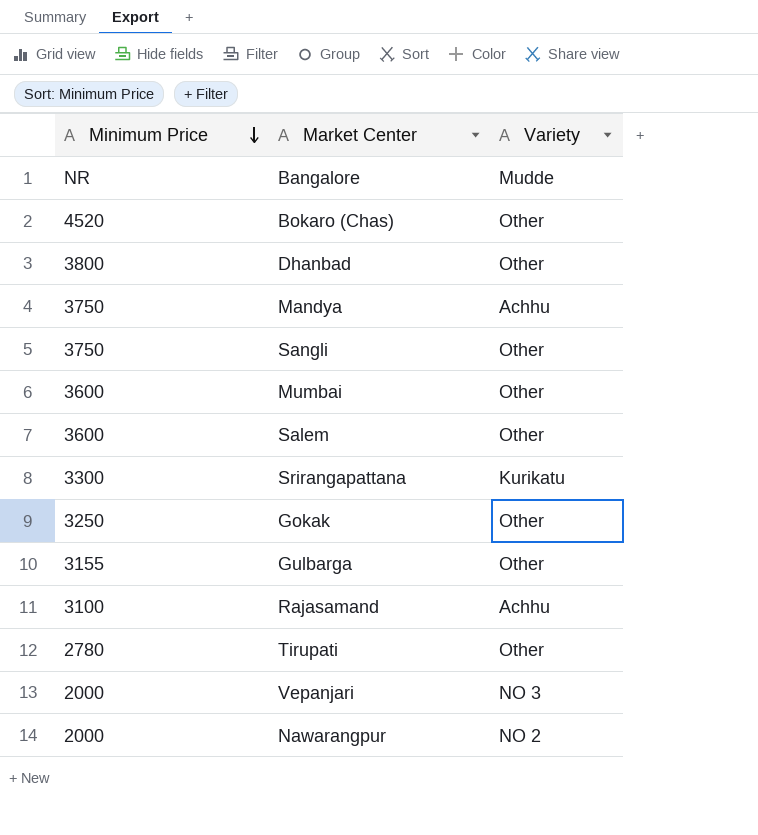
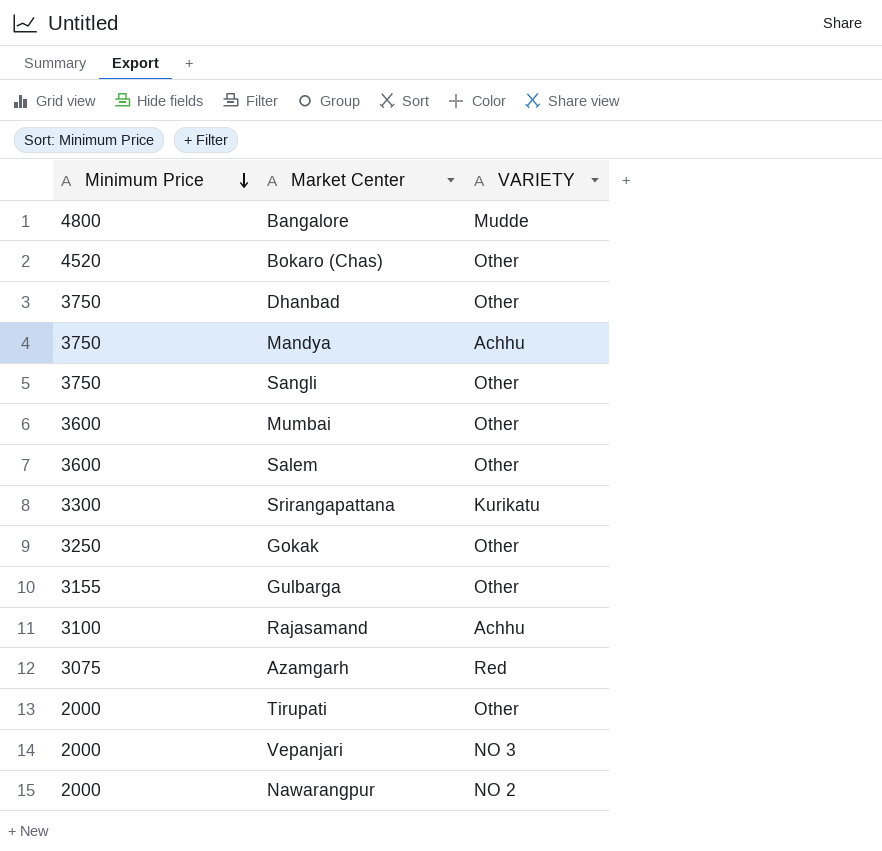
column name: Variety -> VARIETY
Bangalore | Minimum Price: NR -> 4800
Dhanbad | Minimum Price: 3800 -> 3750
row Azamgarh: none -> 3075 | Red
Tirupati | Minimum Price: 2780 -> 2000

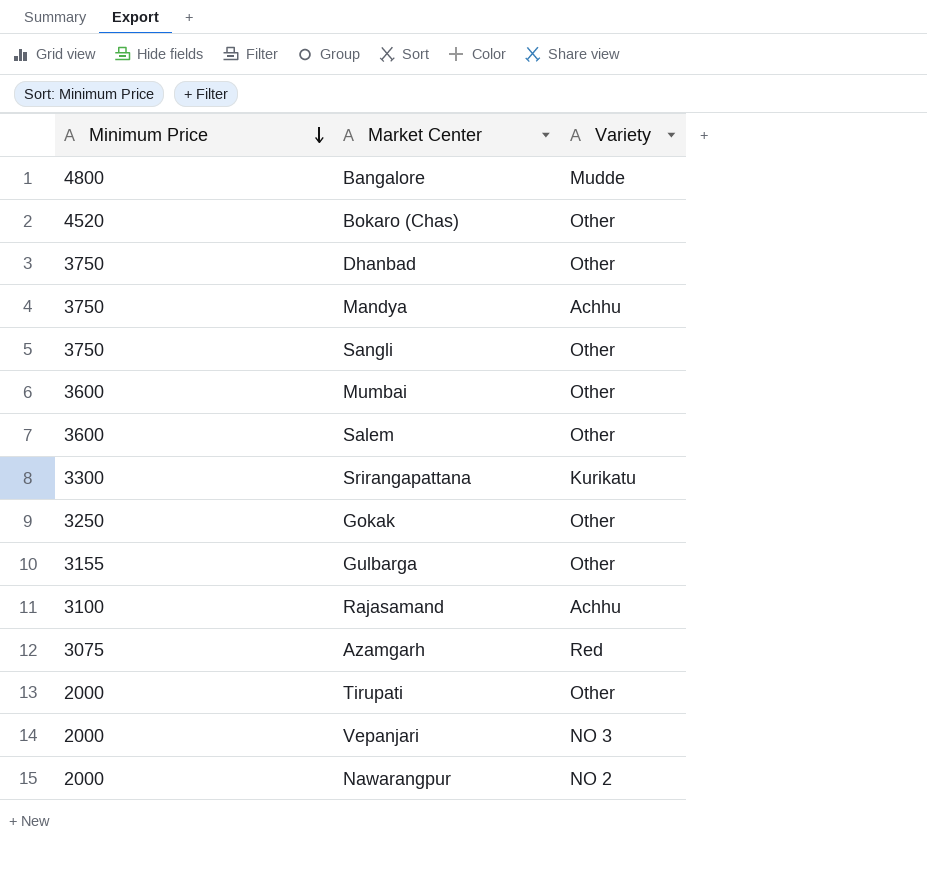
column name: VARIETY -> Variety

